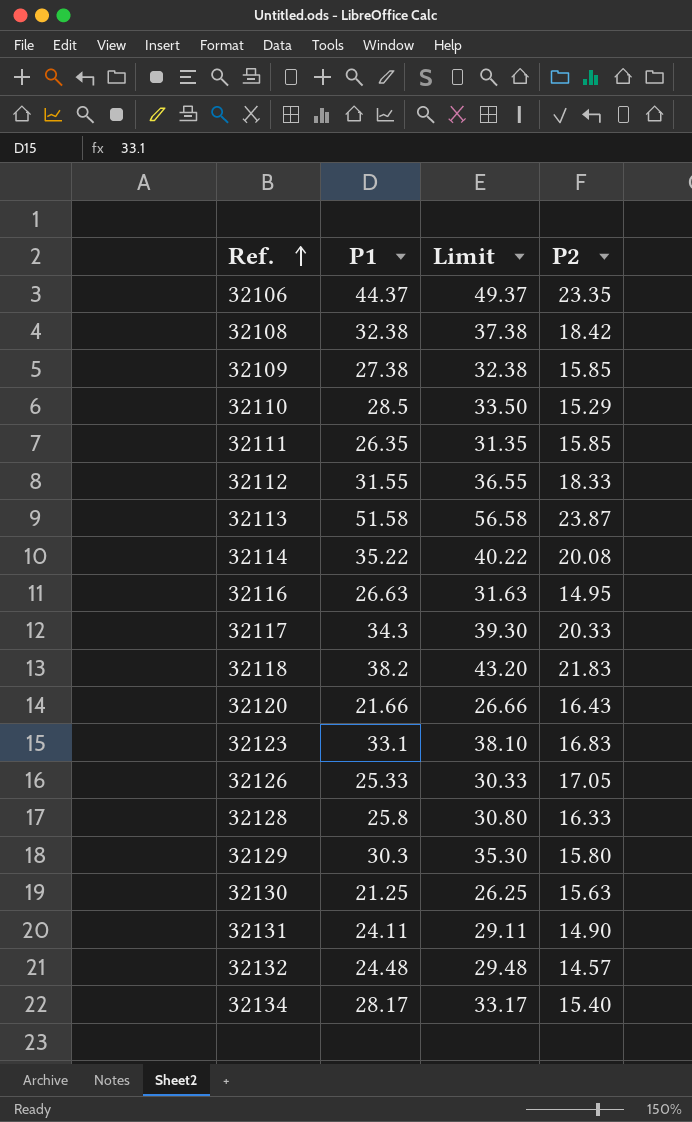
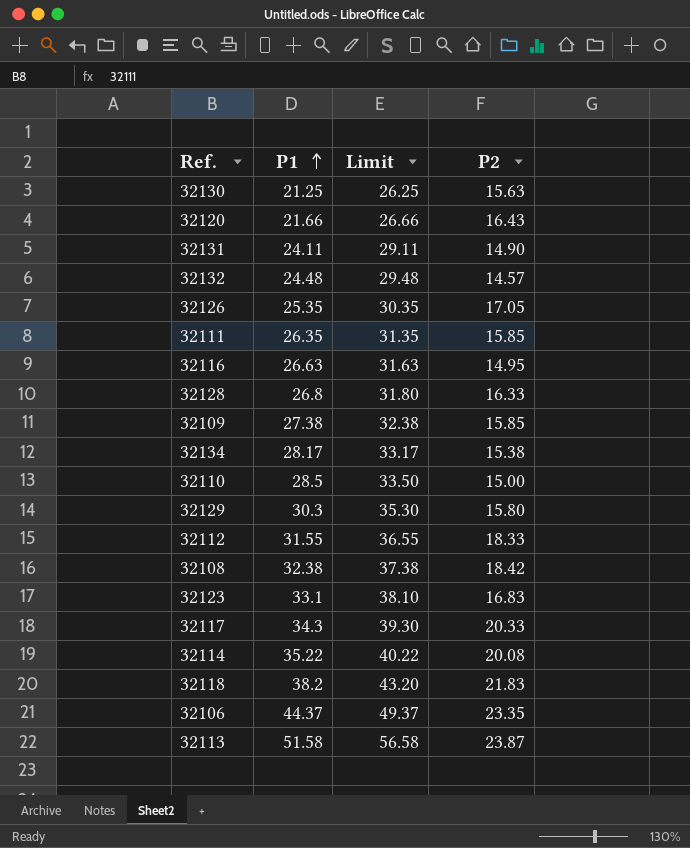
row order: Ref. ascending -> P1 ascending
32126 | P1: 25.33 -> 25.35
32126 | Limit: 30.33 -> 30.35
32128 | P1: 25.8 -> 26.8
32128 | Limit: 30.80 -> 31.80
32134 | P2: 15.40 -> 15.38
32110 | P2: 15.29 -> 15.00

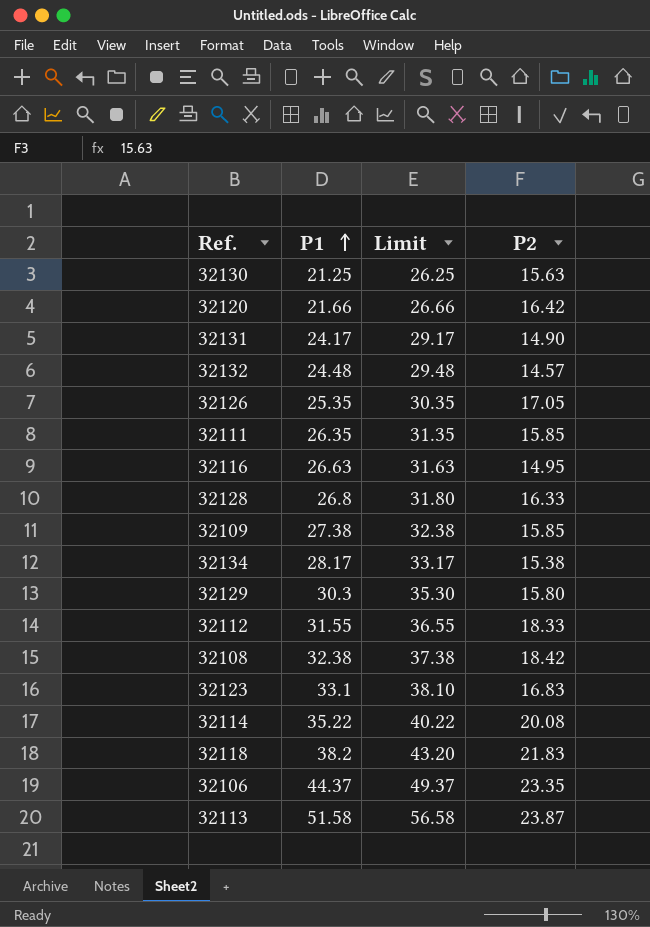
row 32110: 28.5 | 33.50 | 15.00 -> none
row 32117: 34.3 | 39.30 | 20.33 -> none
32120 | P2: 16.43 -> 16.42
32131 | P1: 24.11 -> 24.17
32131 | Limit: 29.11 -> 29.17

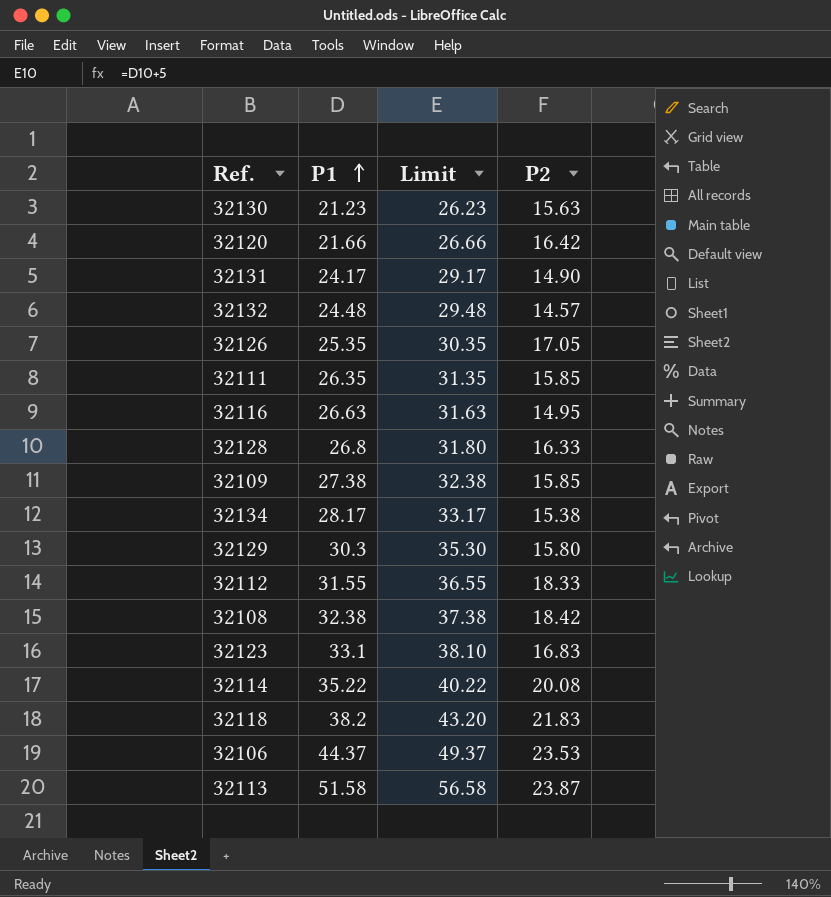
32130 | P1: 21.25 -> 21.23
32130 | Limit: 26.25 -> 26.23
32106 | P2: 23.35 -> 23.53

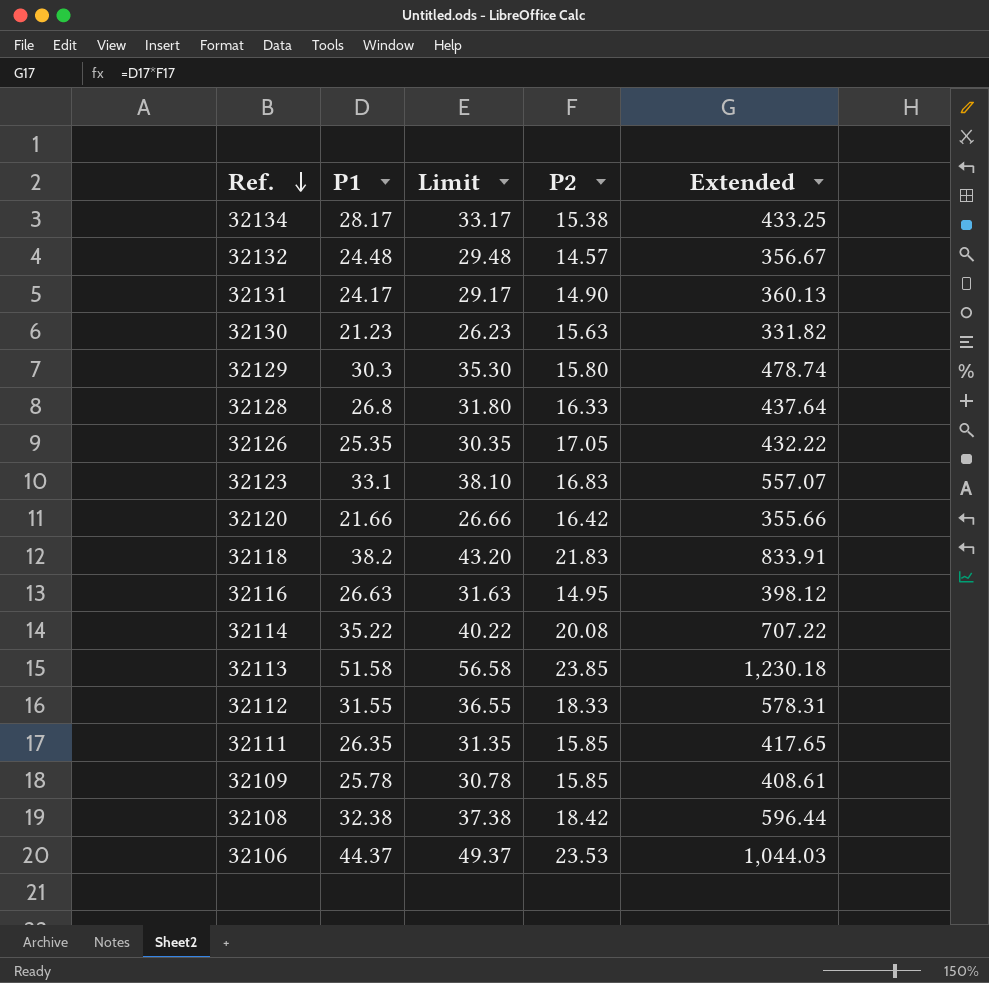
row order: P1 ascending -> Ref. descending
column Extended | formula: none -> [P1] * [P2]
32113 | P2: 23.87 -> 23.85
32109 | P1: 27.38 -> 25.78
32109 | Limit: 32.38 -> 30.78

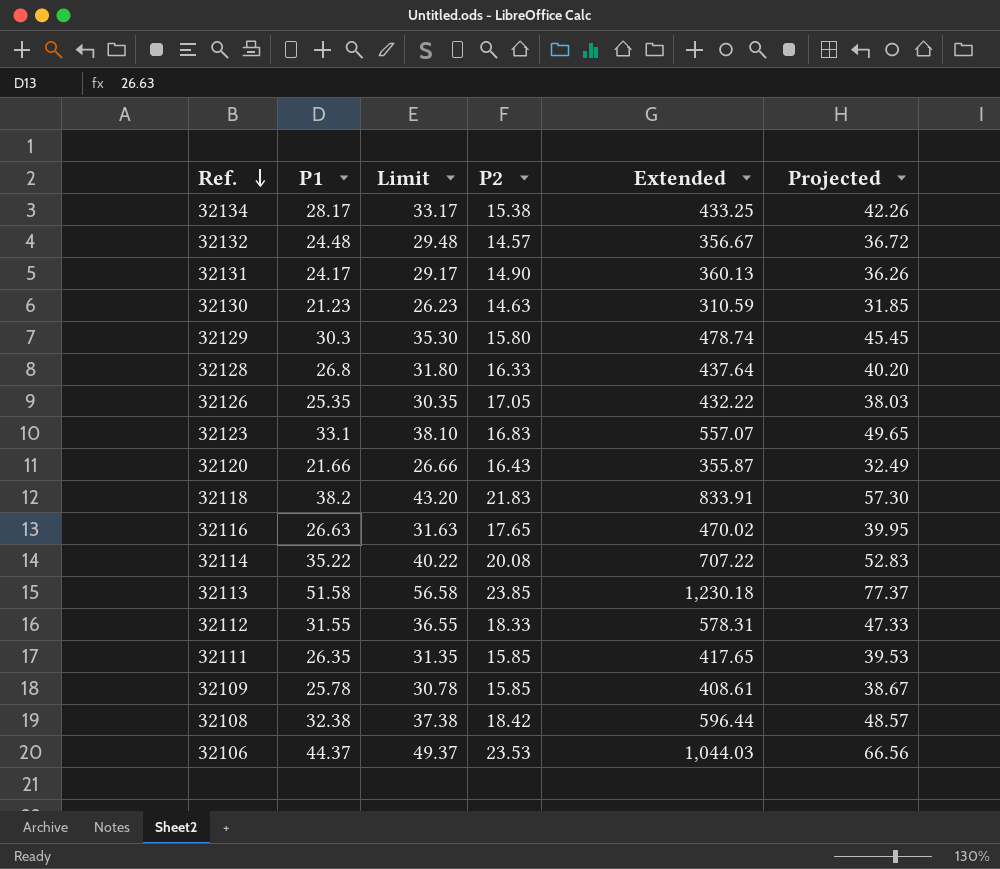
column Projected | formula: none -> [P1] * 1.5
32130 | P2: 15.63 -> 14.63
32130 | Extended: 331.82 -> 310.59
32120 | P2: 16.42 -> 16.43
32120 | Extended: 355.66 -> 355.87
32116 | P2: 14.95 -> 17.65
32116 | Extended: 398.12 -> 470.02

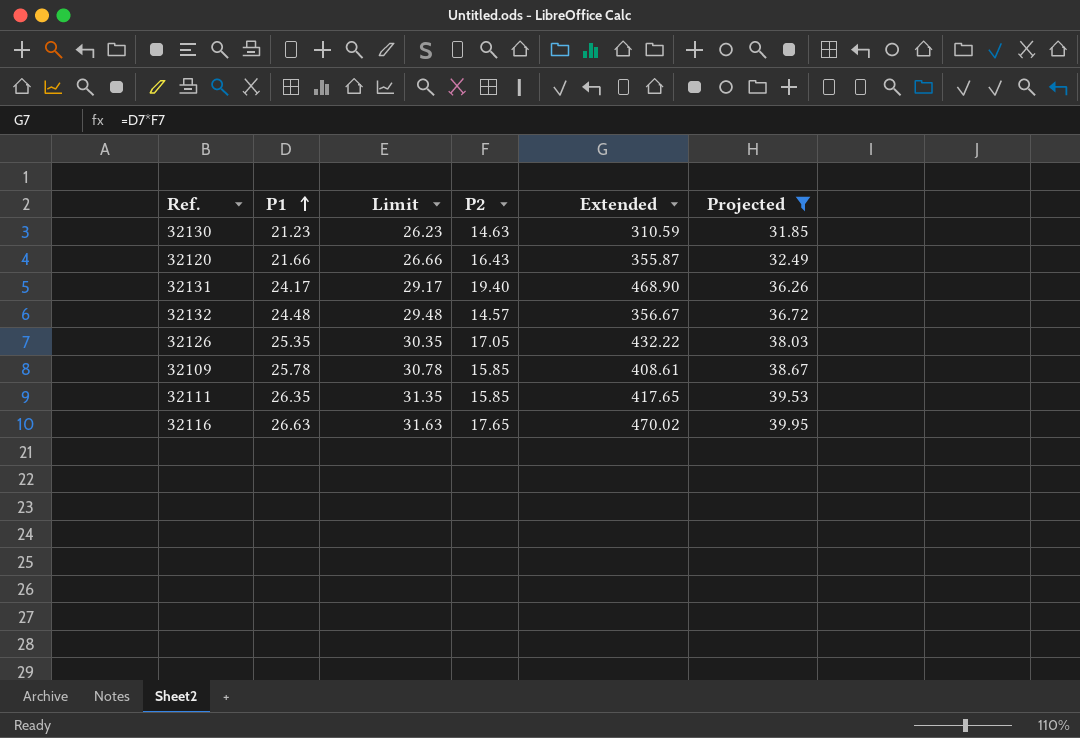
filter: none -> Projected <= 39.95
row order: Ref. descending -> P1 ascending
32131 | P2: 14.90 -> 19.40
32131 | Extended: 360.13 -> 468.90

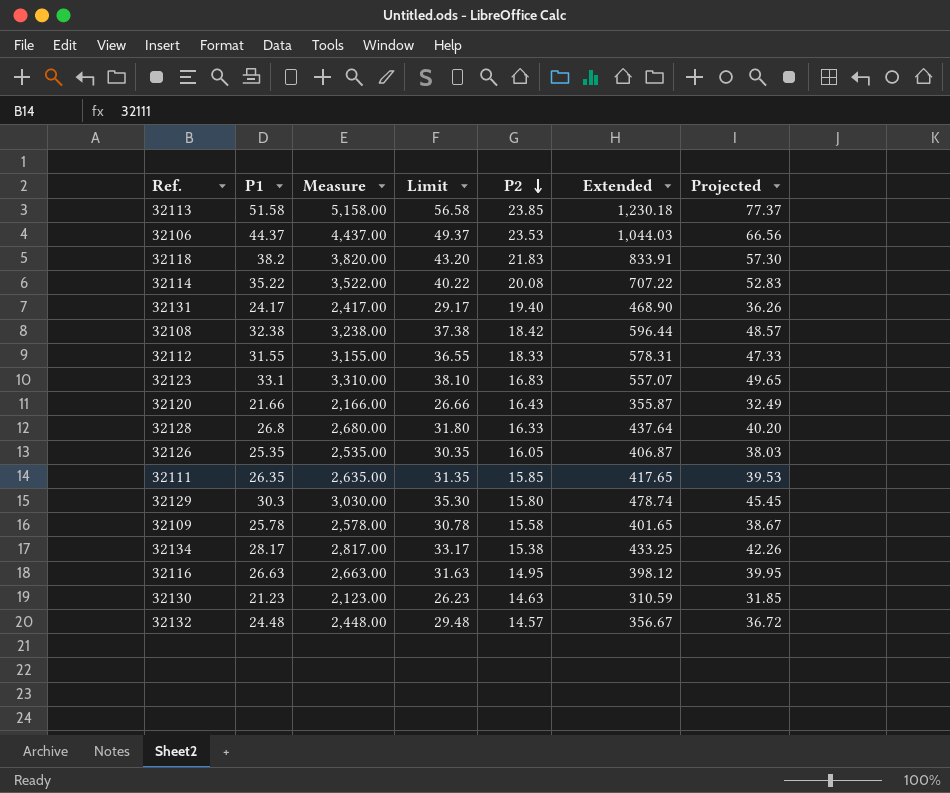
filter: Projected <= 39.95 -> none
row order: P1 ascending -> P2 descending
column Measure | formula: none -> [P1] * 100
32126 | P2: 17.05 -> 16.05
32126 | Extended: 432.22 -> 406.87
32109 | P2: 15.85 -> 15.58
32109 | Extended: 408.61 -> 401.65
32116 | P2: 17.65 -> 14.95
32116 | Extended: 470.02 -> 398.12

